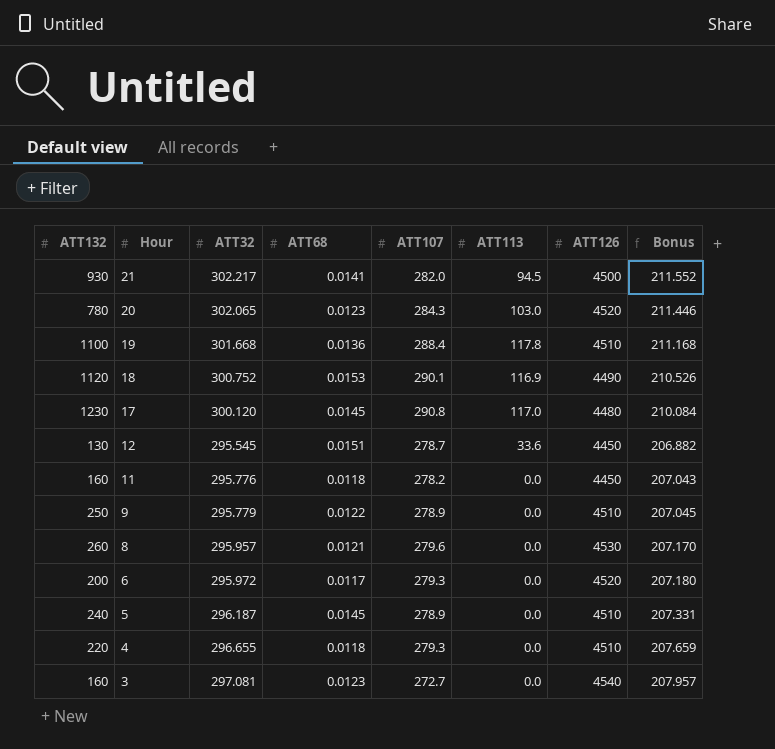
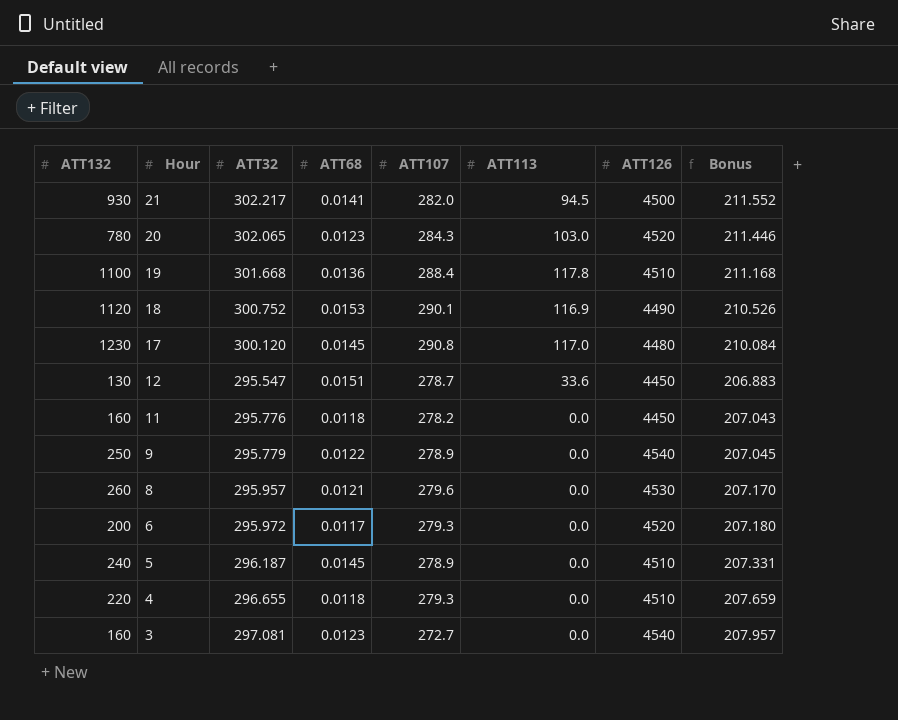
12 | ATT32: 295.545 -> 295.547
12 | Bonus: 206.882 -> 206.883
9 | ATT126: 4510 -> 4540

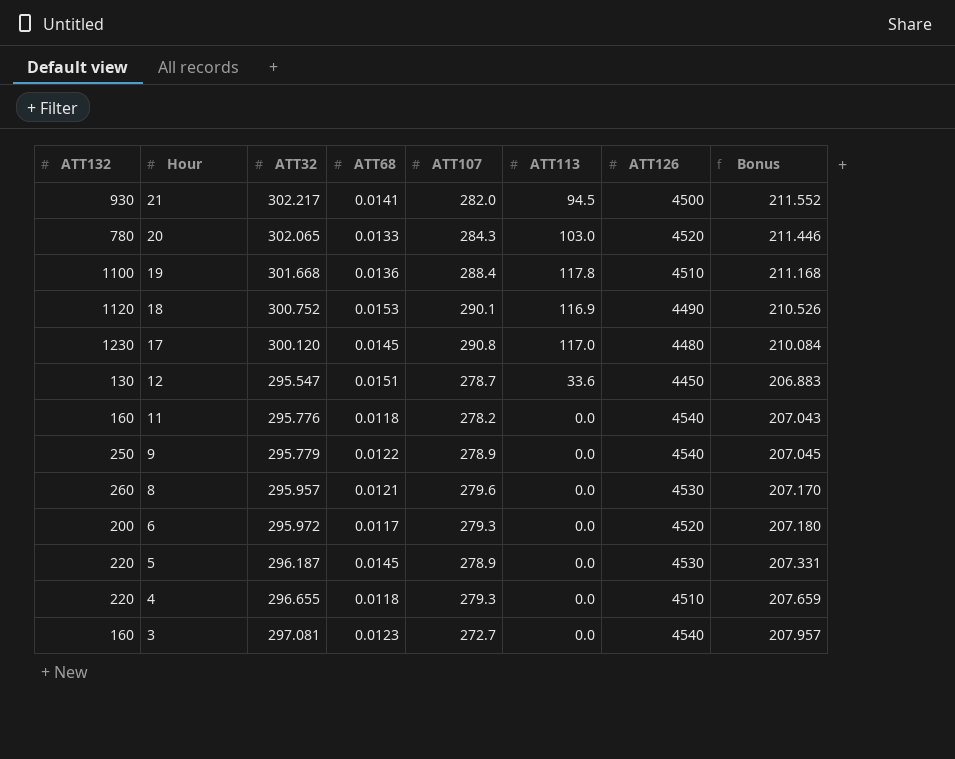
20 | ATT68: 0.0123 -> 0.0133
11 | ATT126: 4450 -> 4540
5 | ATT132: 240 -> 220
5 | ATT126: 4510 -> 4530

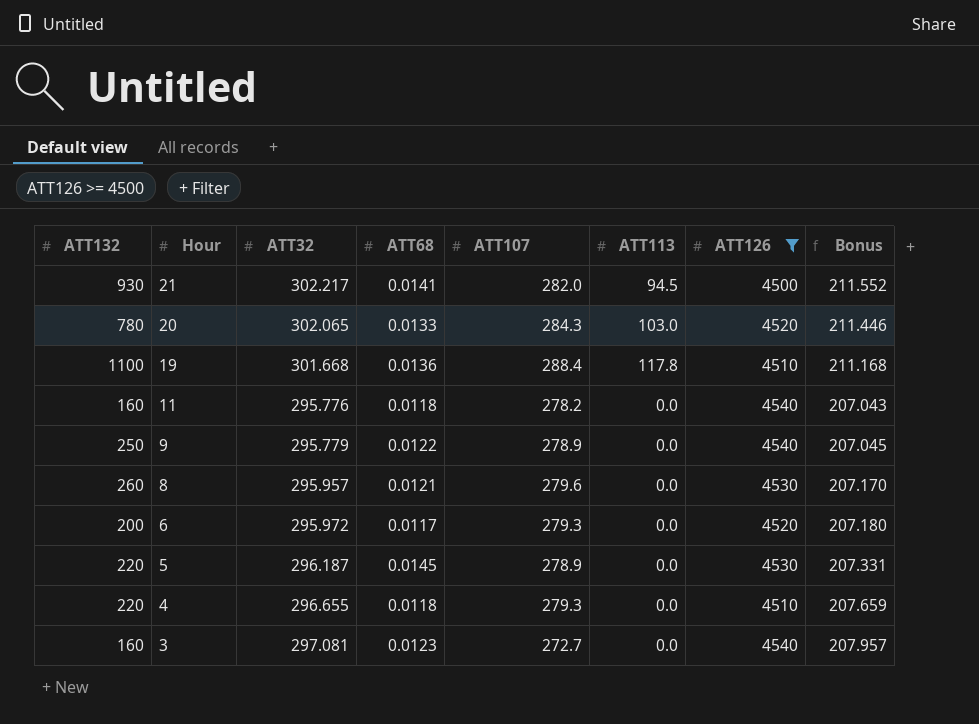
filter: none -> ATT126 >= 4500

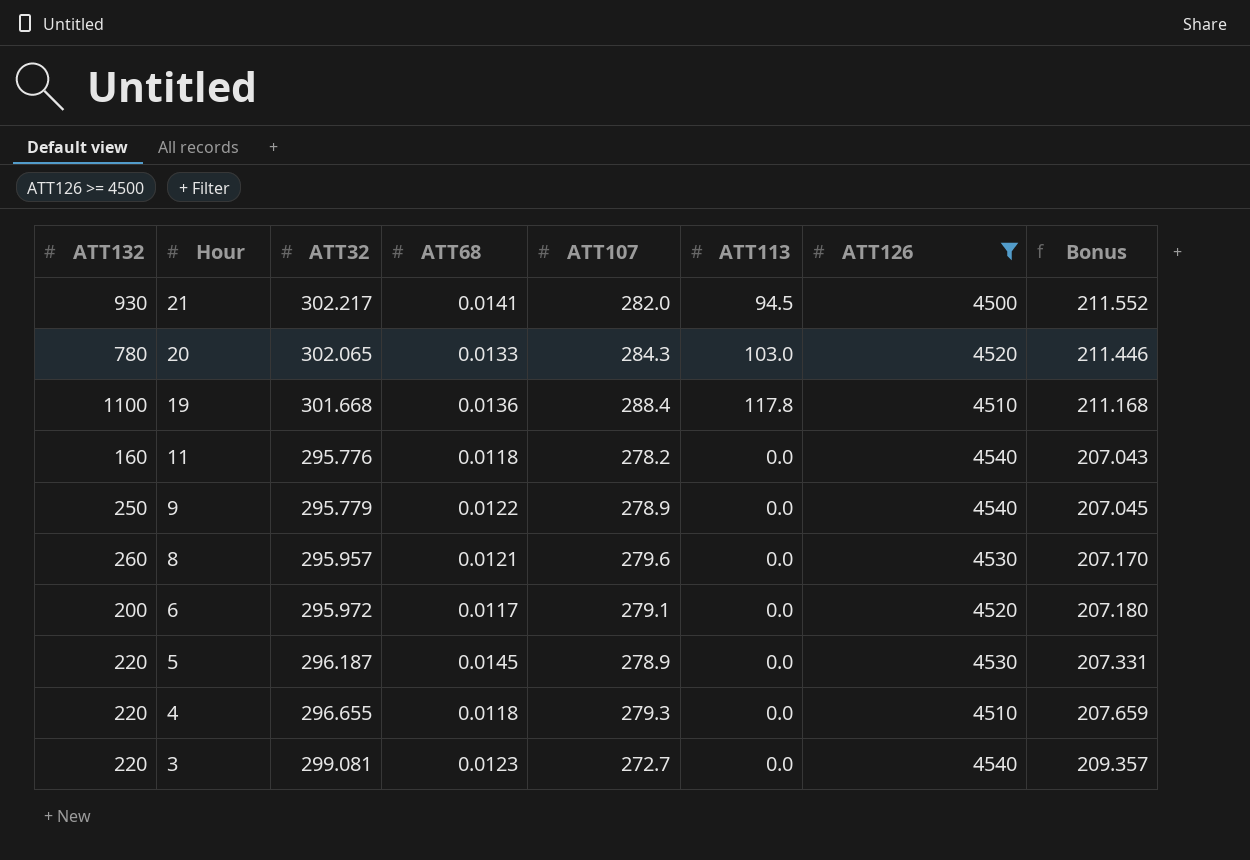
6 | ATT107: 279.3 -> 279.1
3 | ATT132: 160 -> 220
3 | ATT32: 297.081 -> 299.081
3 | Bonus: 207.957 -> 209.357

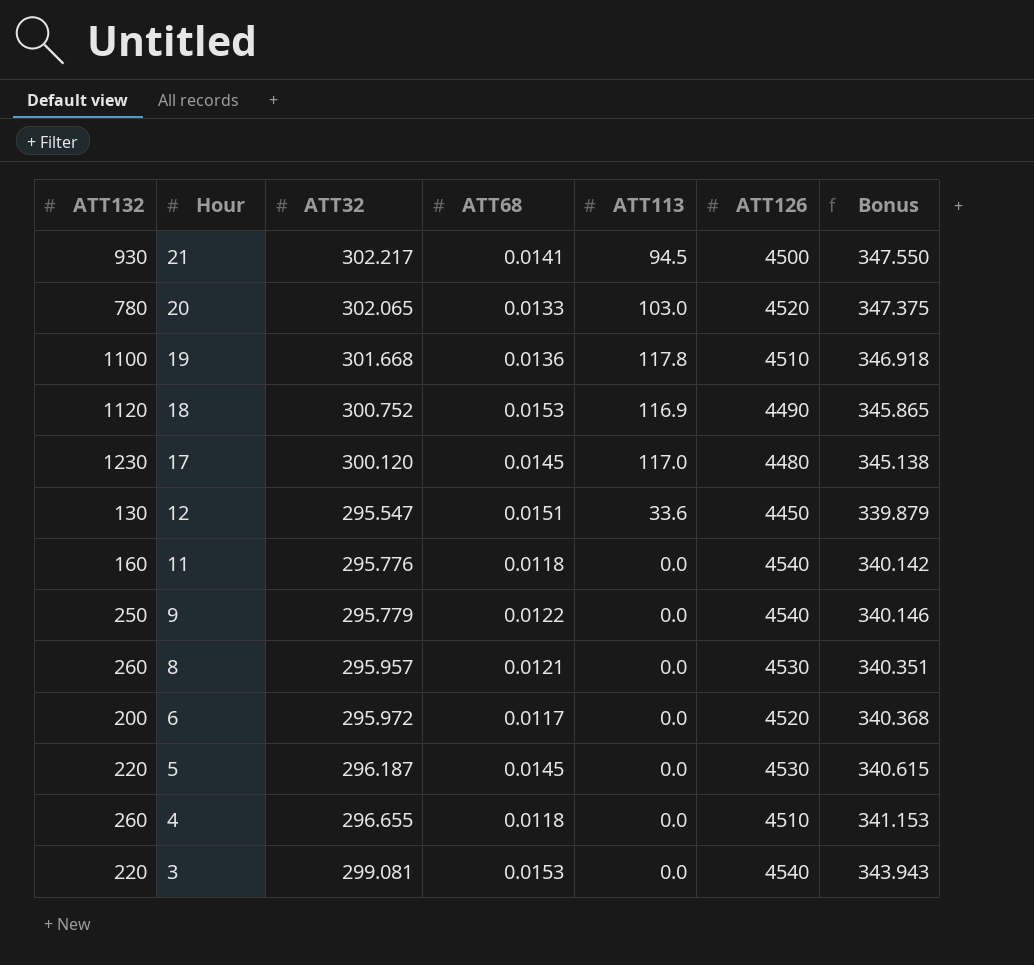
filter: ATT126 >= 4500 -> none
column ATT107 | position: 5 -> none
column Bonus | formula: [ATT32] * 0.7 -> [ATT32] * 1.15
4 | ATT132: 220 -> 260
3 | ATT68: 0.0123 -> 0.0153

